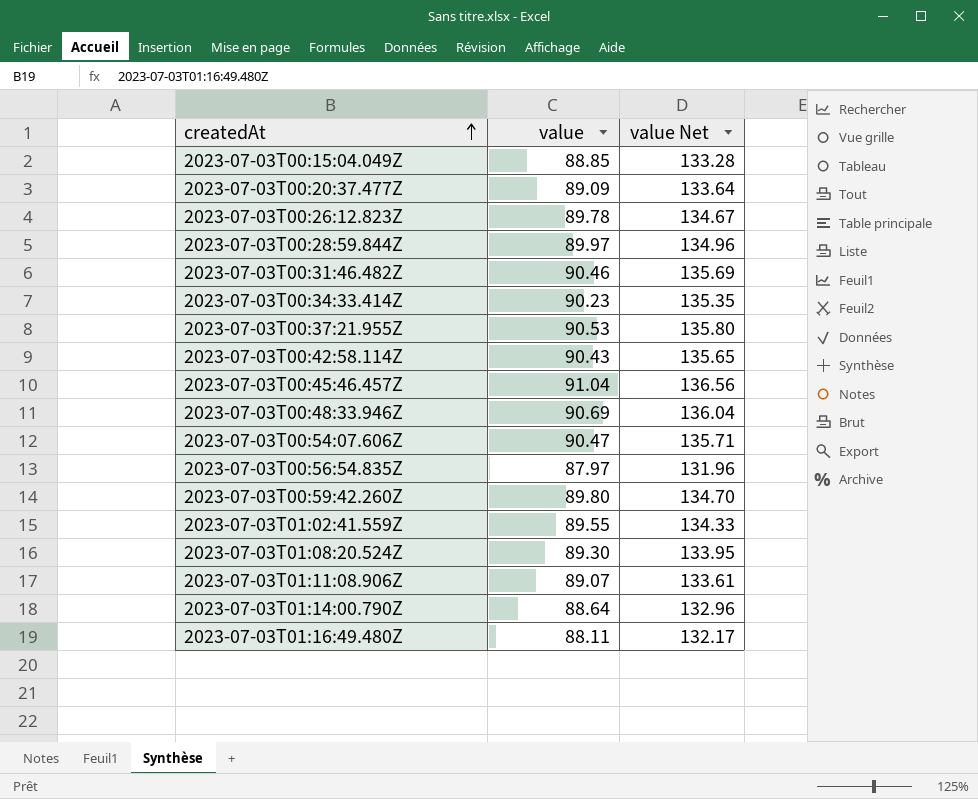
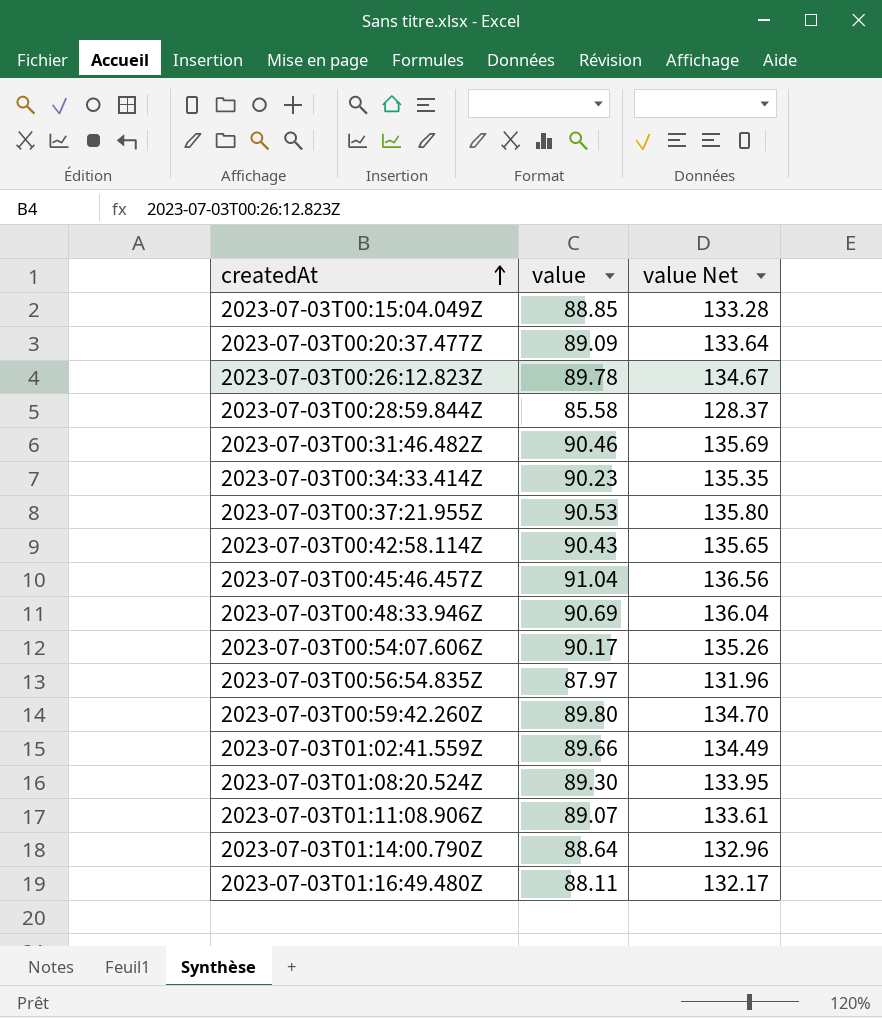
2023-07-03T00:28:59.844Z | value: 89.97 -> 85.58
2023-07-03T00:28:59.844Z | value Net: 134.96 -> 128.37
2023-07-03T00:54:07.606Z | value: 90.47 -> 90.17
2023-07-03T00:54:07.606Z | value Net: 135.71 -> 135.26
2023-07-03T01:02:41.559Z | value: 89.55 -> 89.66
2023-07-03T01:02:41.559Z | value Net: 134.33 -> 134.49

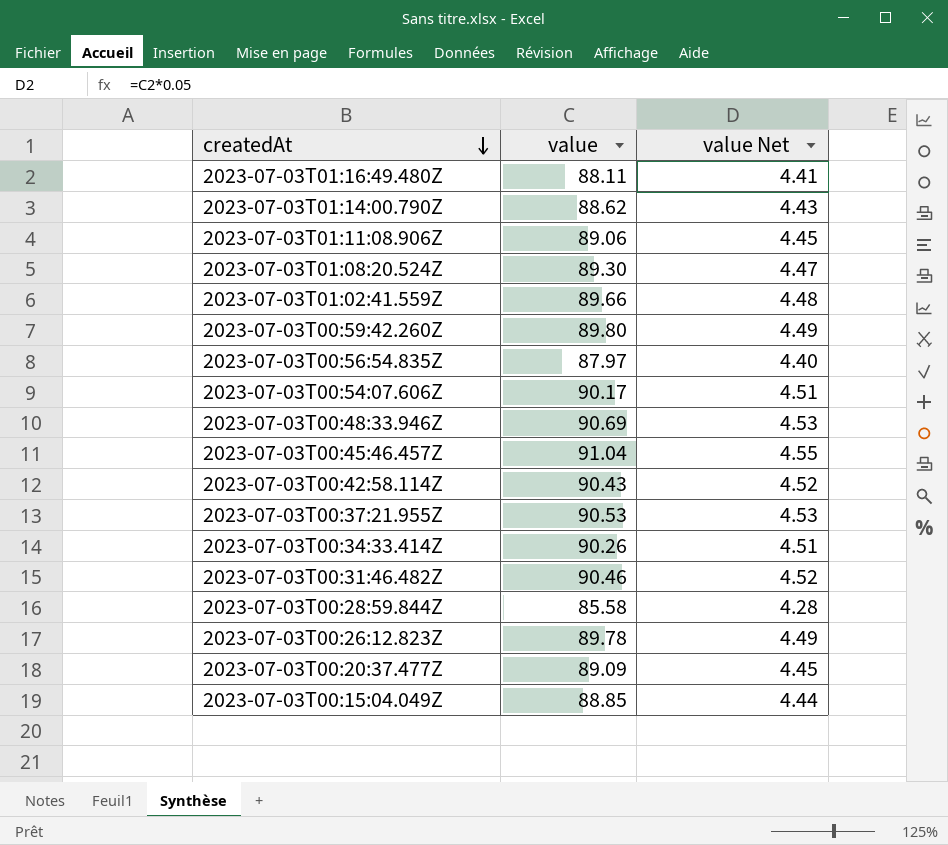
row order: createdAt ascending -> createdAt descending
column value Net | formula: [value] * 1.5 -> [value] * 0.05
2023-07-03T01:14:00.790Z | value: 88.64 -> 88.62
2023-07-03T01:11:08.906Z | value: 89.07 -> 89.06
2023-07-03T00:34:33.414Z | value: 90.23 -> 90.26

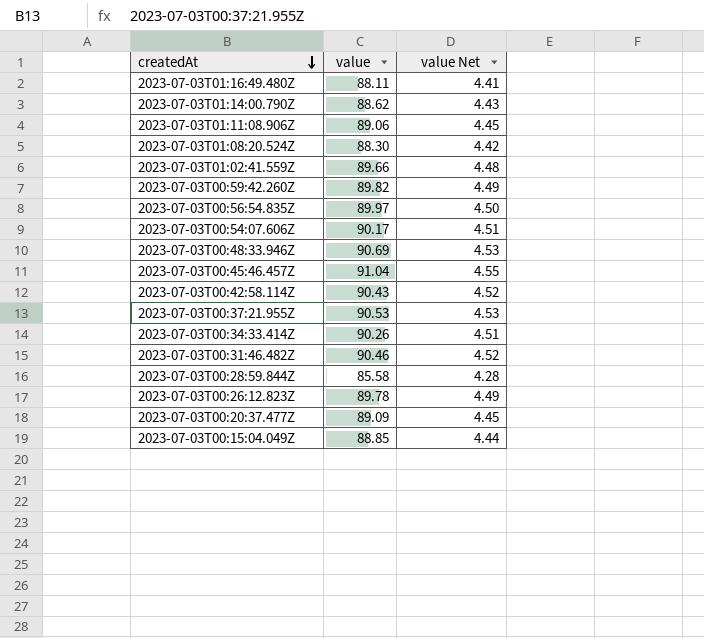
2023-07-03T01:08:20.524Z | value: 89.30 -> 88.30
2023-07-03T01:08:20.524Z | value Net: 4.47 -> 4.42
2023-07-03T00:59:42.260Z | value: 89.80 -> 89.82
2023-07-03T00:56:54.835Z | value: 87.97 -> 89.97
2023-07-03T00:56:54.835Z | value Net: 4.40 -> 4.50

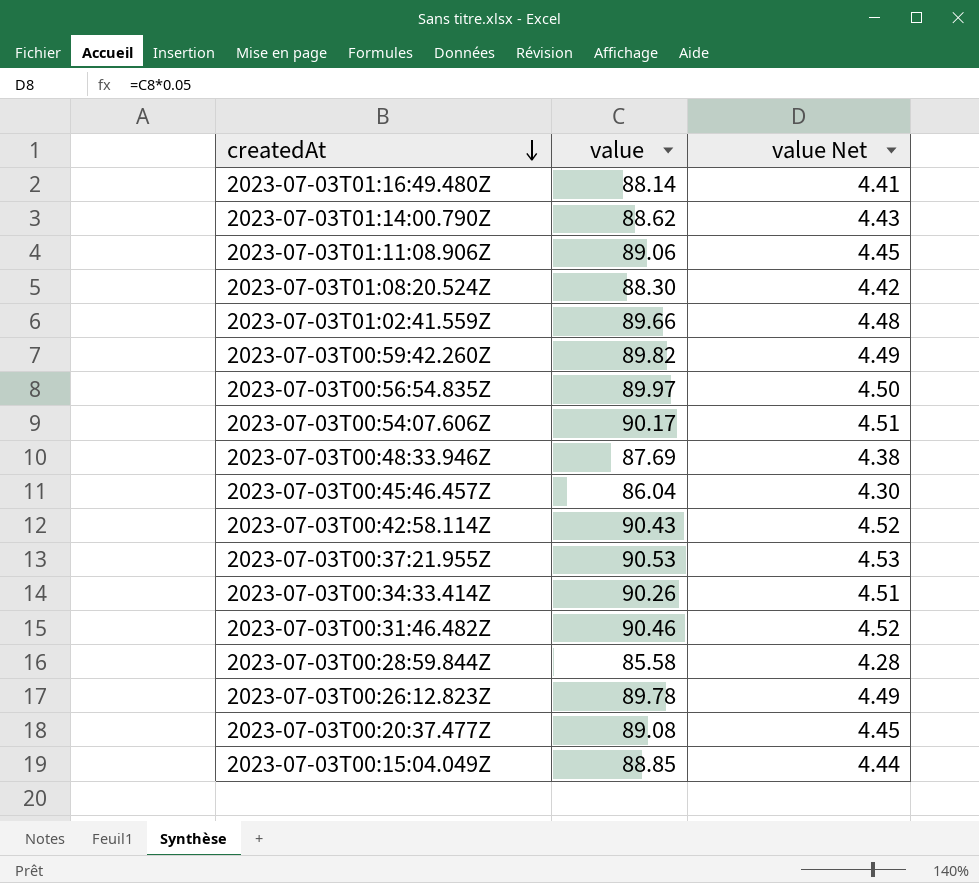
2023-07-03T01:16:49.480Z | value: 88.11 -> 88.14
2023-07-03T00:48:33.946Z | value: 90.69 -> 87.69
2023-07-03T00:48:33.946Z | value Net: 4.53 -> 4.38
2023-07-03T00:45:46.457Z | value: 91.04 -> 86.04
2023-07-03T00:45:46.457Z | value Net: 4.55 -> 4.30
2023-07-03T00:20:37.477Z | value: 89.09 -> 89.08

